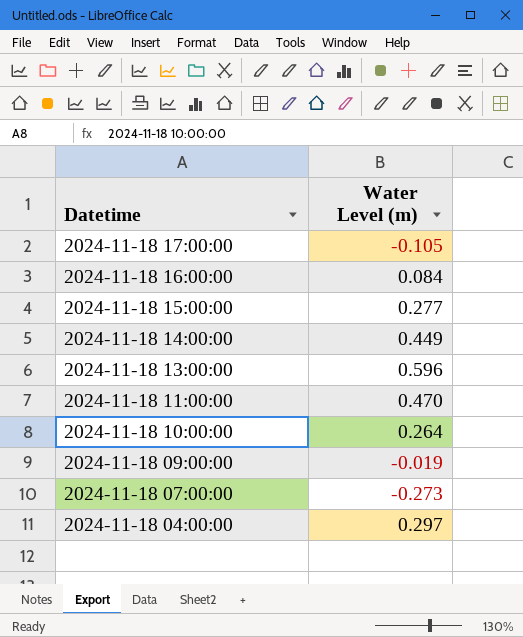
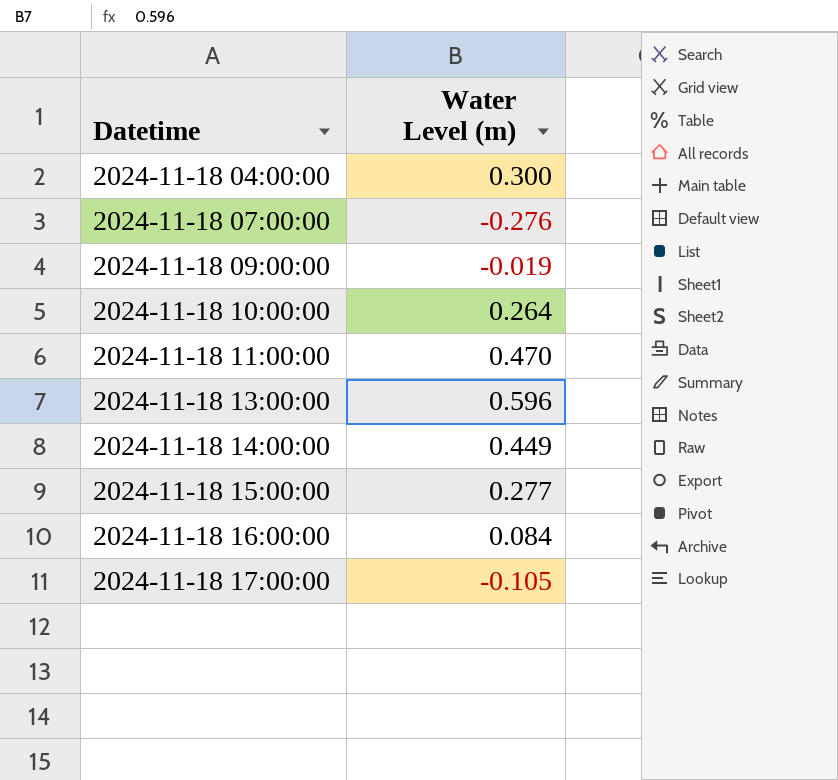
row order: Datetime descending -> Datetime ascending
2024-11-18 04:00:00 | Water Level (m): 0.297 -> 0.300
2024-11-18 07:00:00 | Water Level (m): -0.273 -> -0.276

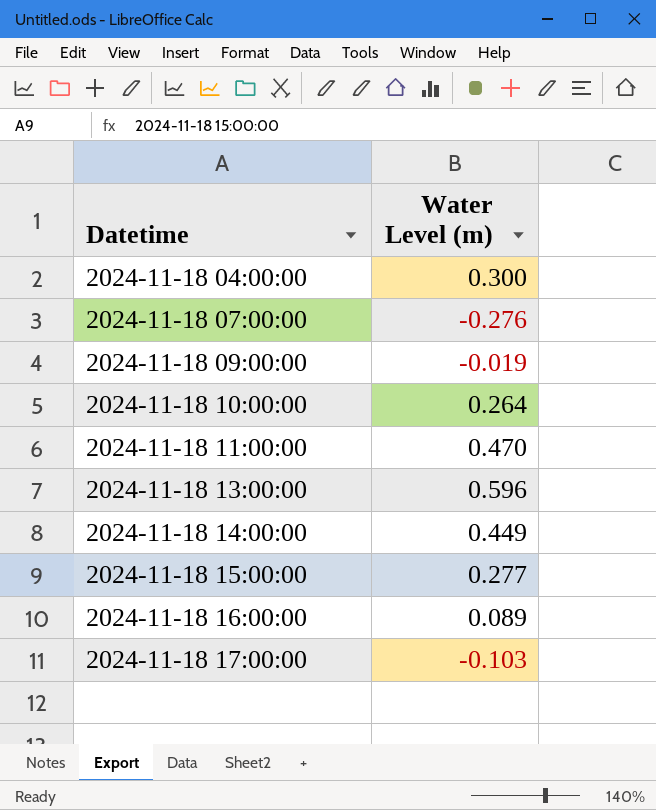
2024-11-18 16:00:00 | Water Level (m): 0.084 -> 0.089
2024-11-18 17:00:00 | Water Level (m): -0.105 -> -0.103

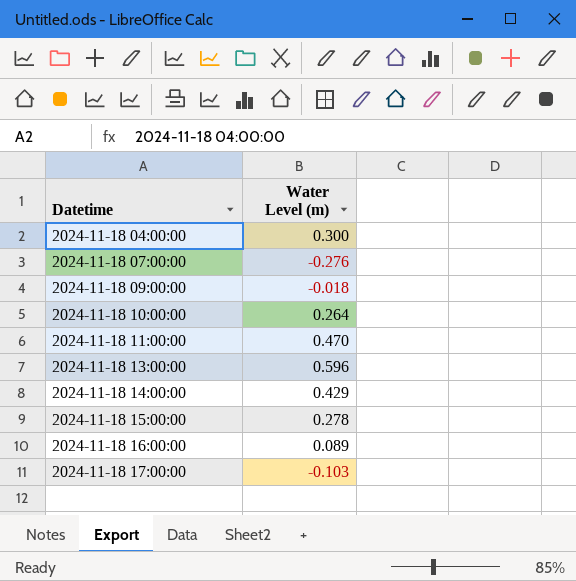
2024-11-18 09:00:00 | Water Level (m): -0.019 -> -0.018
2024-11-18 14:00:00 | Water Level (m): 0.449 -> 0.429
2024-11-18 15:00:00 | Water Level (m): 0.277 -> 0.278

